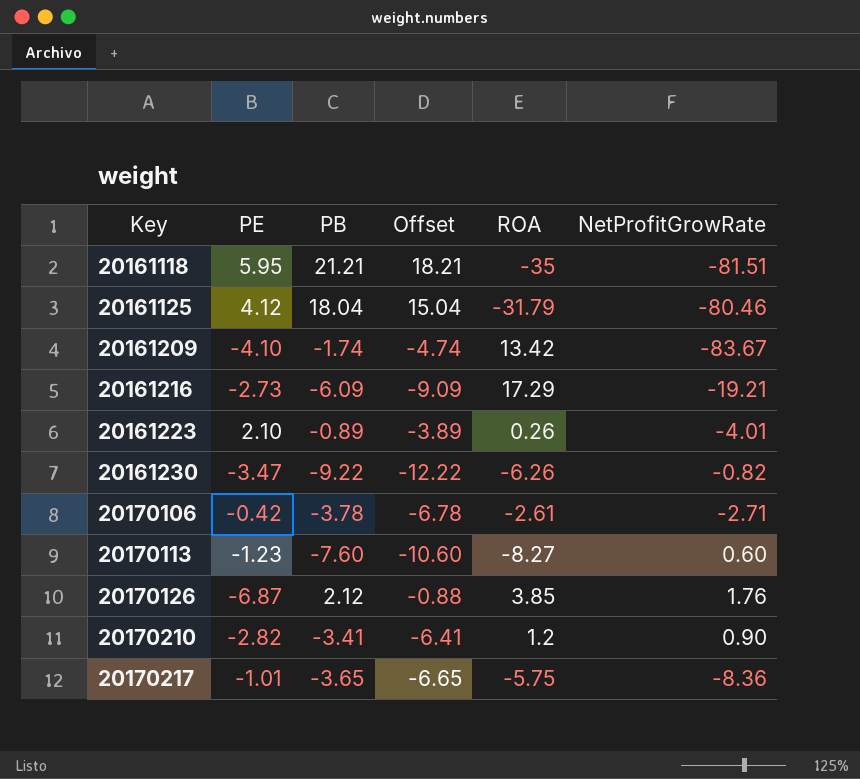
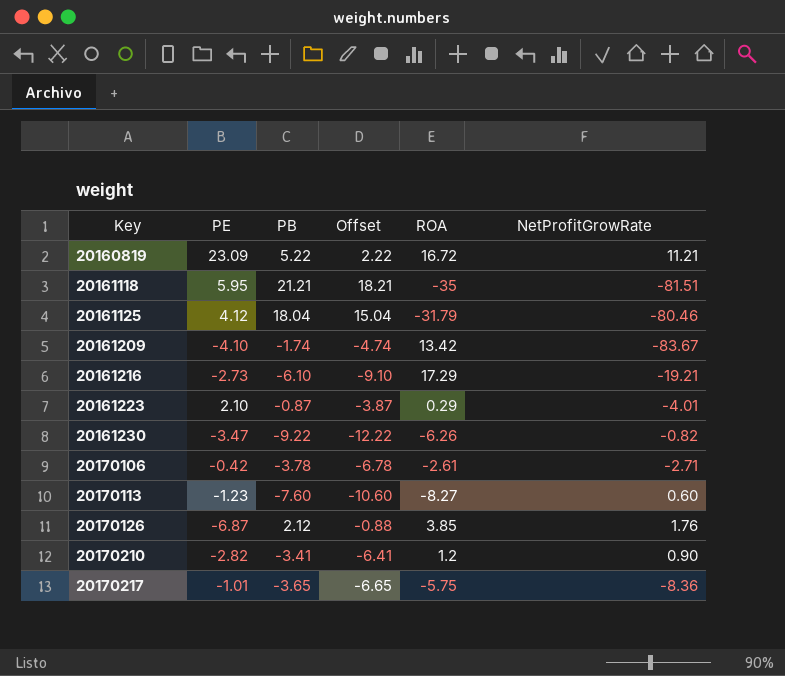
row 20160819: none -> 23.09 | 5.22 | 2.22 | 16.72 | 11.21
20161216 | PB: -6.09 -> -6.10
20161216 | Offset: -9.09 -> -9.10
20161223 | PB: -0.89 -> -0.87
20161223 | Offset: -3.89 -> -3.87
20161223 | ROA: 0.26 -> 0.29

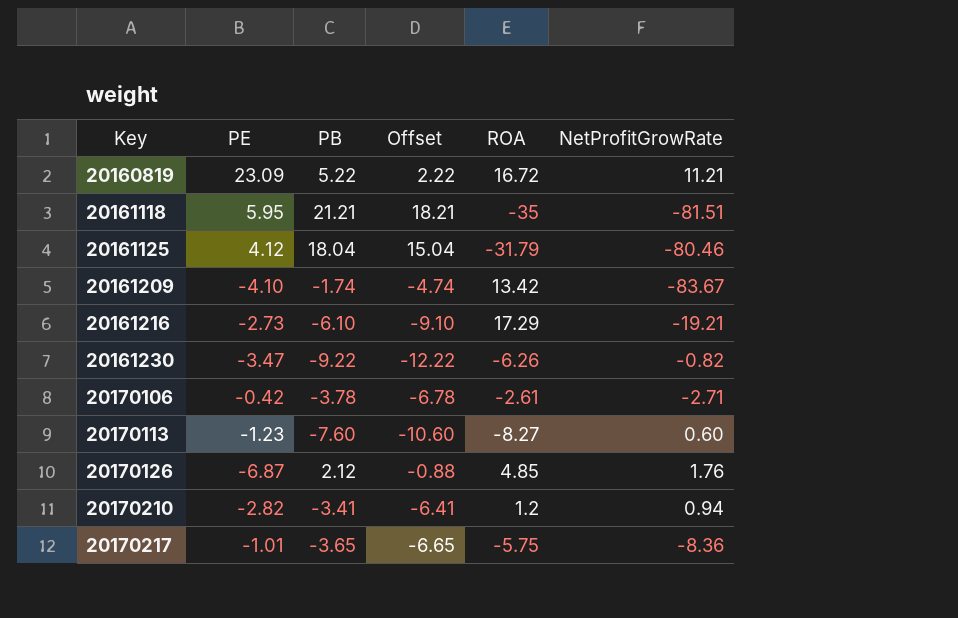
row 20161223: 2.10 | -0.87 | -3.87 | 0.29 | -4.01 -> none
20170126 | ROA: 3.85 -> 4.85
20170210 | NetProfitGrowRate: 0.90 -> 0.94

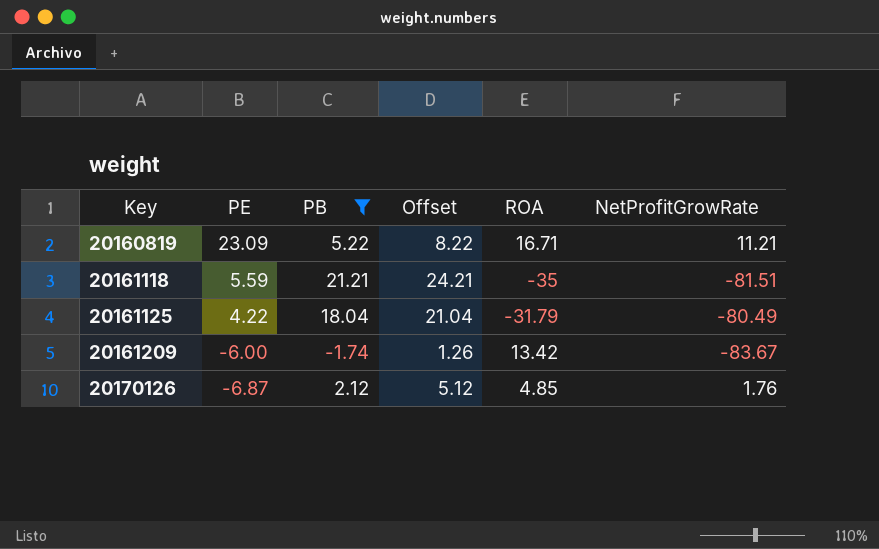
filter: none -> PB >= -1.74
column Offset | formula: [PB] - 3 -> [PB] + 3
20160819 | ROA: 16.72 -> 16.71
20161118 | PE: 5.95 -> 5.59
20161125 | PE: 4.12 -> 4.22
20161125 | NetProfitGrowRate: -80.46 -> -80.49
20161209 | PE: -4.10 -> -6.00

